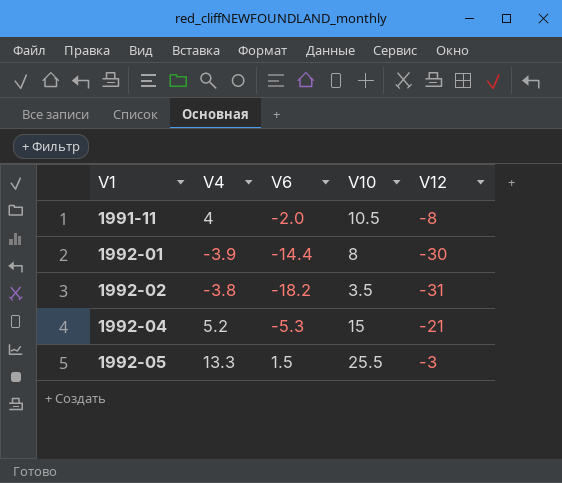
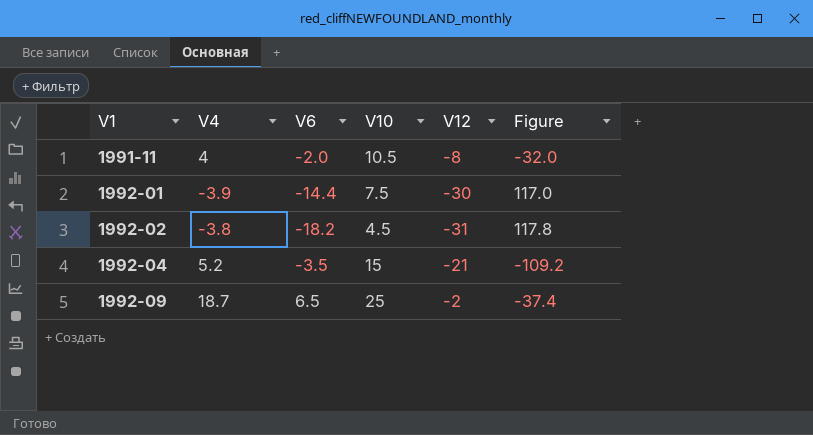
column Figure | formula: none -> [V4] * [V12]
row 1992-05: 13.3 | 1.5 | 25.5 | -3 -> none
1992-01 | V10: 8 -> 7.5
1992-02 | V10: 3.5 -> 4.5
1992-04 | V6: -5.3 -> -3.5
row 1992-09: none -> 18.7 | 6.5 | 25 | -2 | -37.4

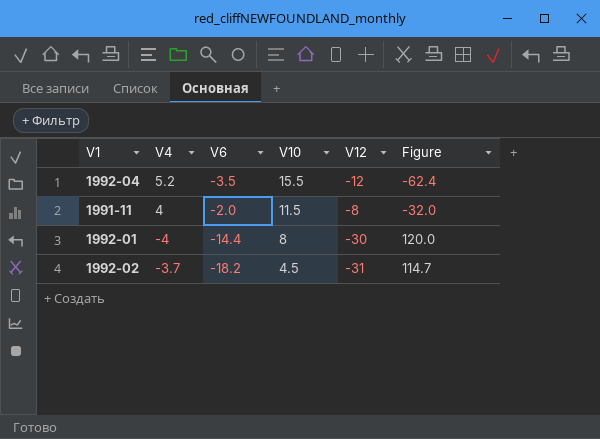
row order: V1 ascending -> V10 descending
row 1992-09: 18.7 | 6.5 | 25 | -2 | -37.4 -> none
1992-04 | V10: 15 -> 15.5
1992-04 | V12: -21 -> -12
1992-04 | Figure: -109.2 -> -62.4
1991-11 | V10: 10.5 -> 11.5
1992-01 | V4: -3.9 -> -4
1992-01 | V10: 7.5 -> 8
1992-01 | Figure: 117.0 -> 120.0
1992-02 | V4: -3.8 -> -3.7
1992-02 | Figure: 117.8 -> 114.7

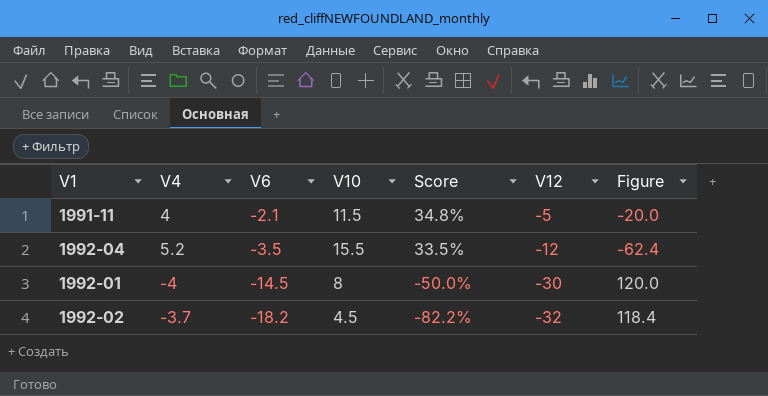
row order: V10 descending -> V6 descending
column Score | formula: none -> [V4] / [V10]
1991-11 | V6: -2.0 -> -2.1
1991-11 | V12: -8 -> -5
1991-11 | Figure: -32.0 -> -20.0
1992-01 | V6: -14.4 -> -14.5
1992-02 | V12: -31 -> -32
1992-02 | Figure: 114.7 -> 118.4

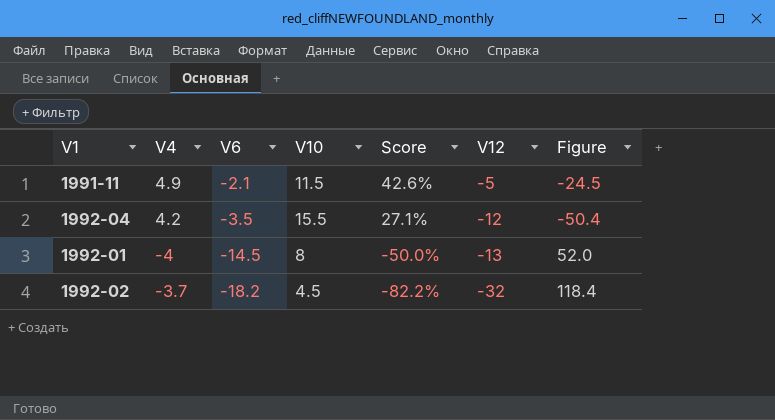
1991-11 | V4: 4 -> 4.9
1991-11 | Score: 34.8% -> 42.6%
1991-11 | Figure: -20.0 -> -24.5
1992-04 | V4: 5.2 -> 4.2
1992-04 | Score: 33.5% -> 27.1%
1992-04 | Figure: -62.4 -> -50.4
1992-01 | V12: -30 -> -13
1992-01 | Figure: 120.0 -> 52.0

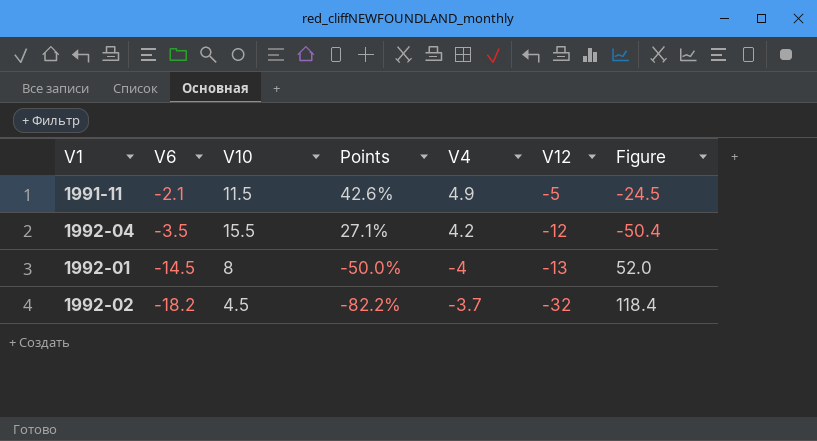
column name: Score -> Points
column V4 | position: 2 -> 5

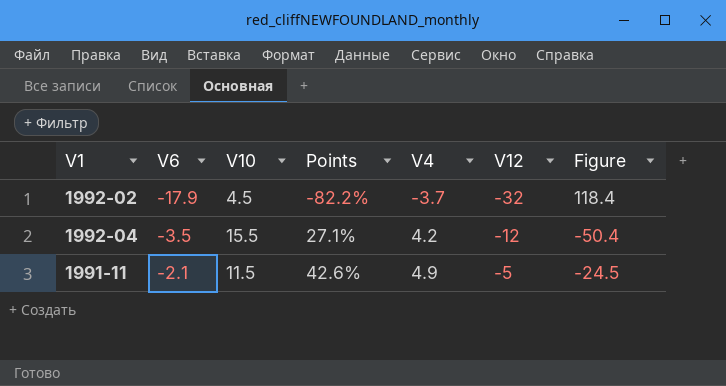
row order: V6 descending -> V6 ascending
row 1992-01: -14.5 | 8 | -50.0% | -4 | -13 | 52.0 -> none
1992-02 | V6: -18.2 -> -17.9

